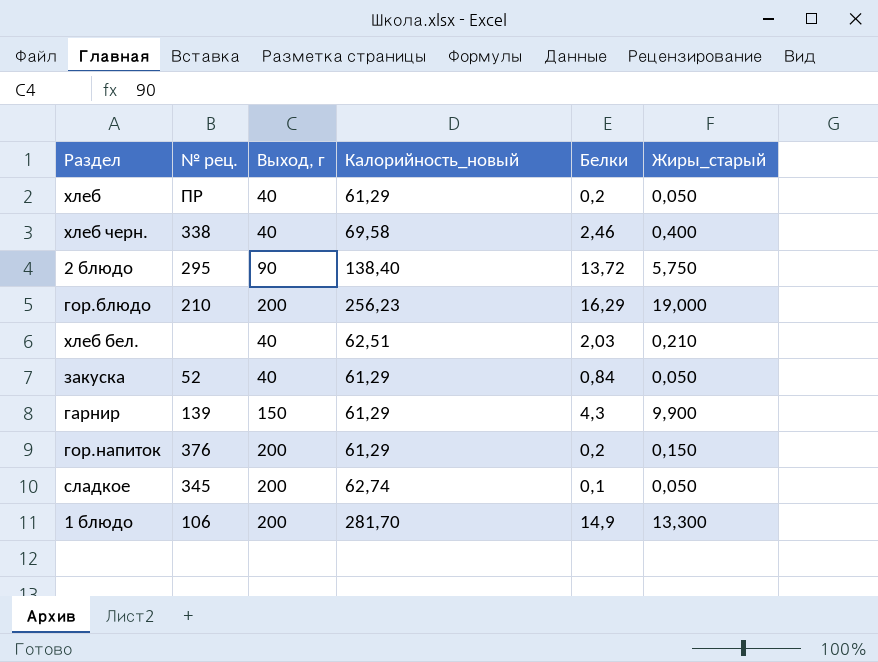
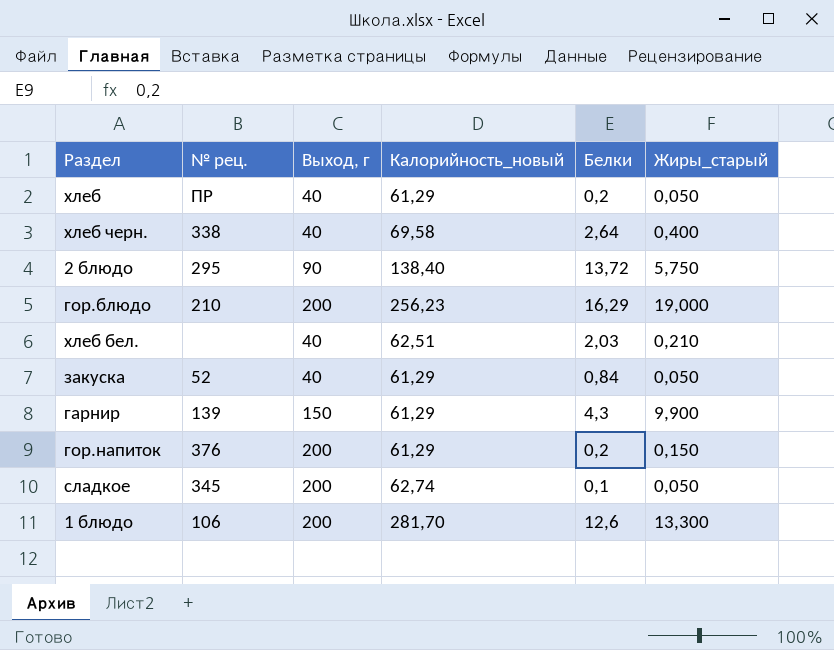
хлеб черн. | Белки: 2,46 -> 2,64
1 блюдо | Белки: 14,9 -> 12,6

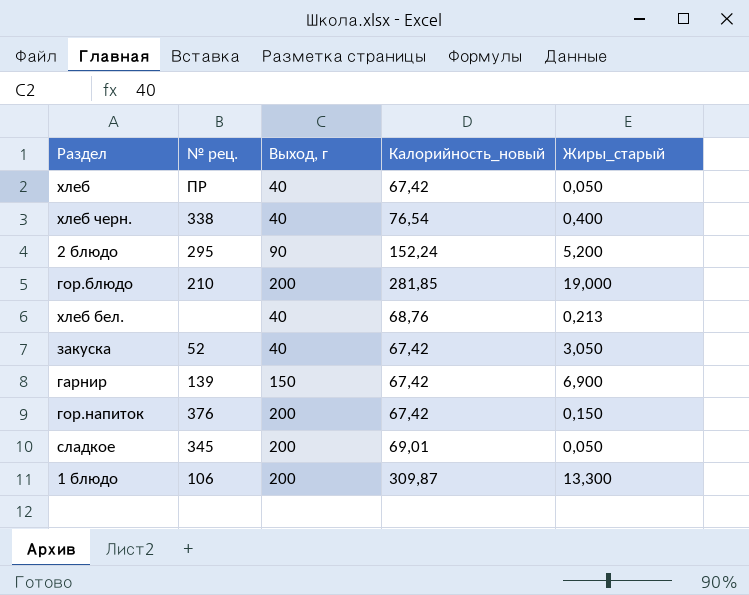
column Белки | position: 5 -> none
хлеб | Калорийность_новый: 61,29 -> 67,42
хлеб черн. | Калорийность_новый: 69,58 -> 76,54
2 блюдо | Калорийность_новый: 138,40 -> 152,24
2 блюдо | Жиры_старый: 5,750 -> 5,200
гор.блюдо | Калорийность_новый: 256,23 -> 281,85
хлеб бел. | Калорийность_новый: 62,51 -> 68,76
хлеб бел. | Жиры_старый: 0,210 -> 0,213
закуска | Калорийность_новый: 61,29 -> 67,42
закуска | Жиры_старый: 0,050 -> 3,050
гарнир | Калорийность_новый: 61,29 -> 67,42
гарнир | Жиры_старый: 9,900 -> 6,900
гор.напиток | Калорийность_новый: 61,29 -> 67,42
сладкое | Калорийность_новый: 62,74 -> 69,01
1 блюдо | Калорийность_новый: 281,70 -> 309,87

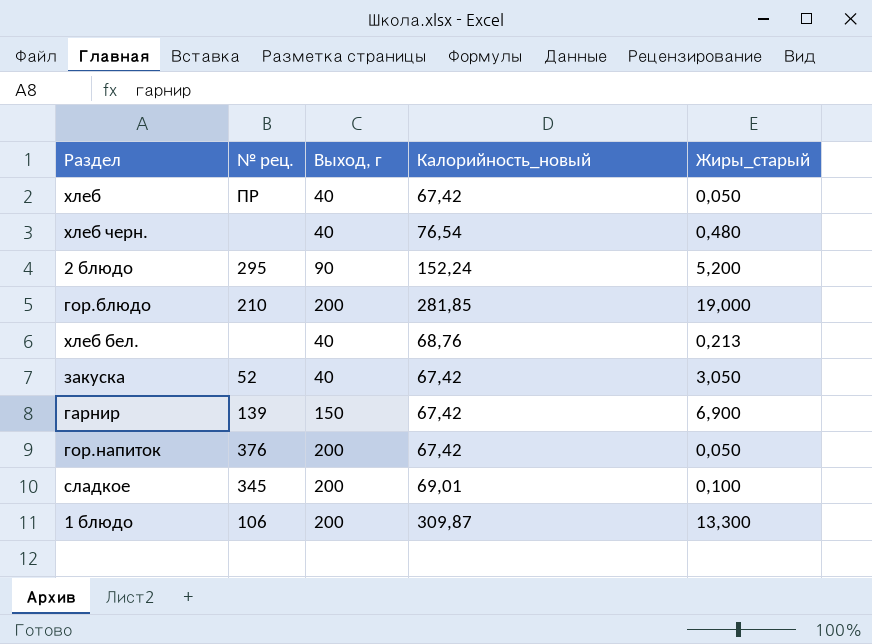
хлеб черн. | № рец.: 338 -> none
хлеб черн. | Жиры_старый: 0,400 -> 0,480
гор.напиток | Жиры_старый: 0,150 -> 0,050
сладкое | Жиры_старый: 0,050 -> 0,100

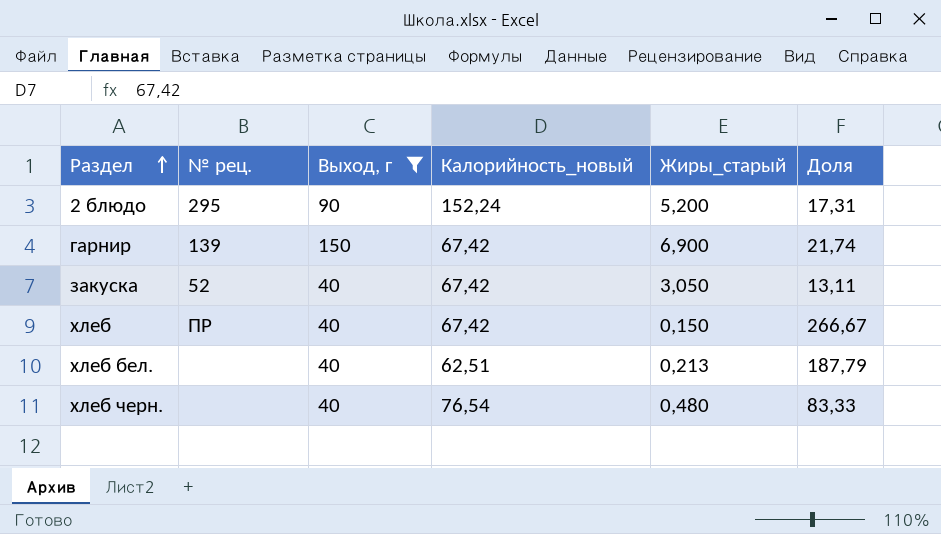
filter: none -> Выход, г != 200
row order: none -> Раздел ascending
column Доля | formula: none -> [Выход, г] / [Жиры_старый]
хлеб | Жиры_старый: 0,050 -> 0,150
хлеб бел. | Калорийность_новый: 68,76 -> 62,51

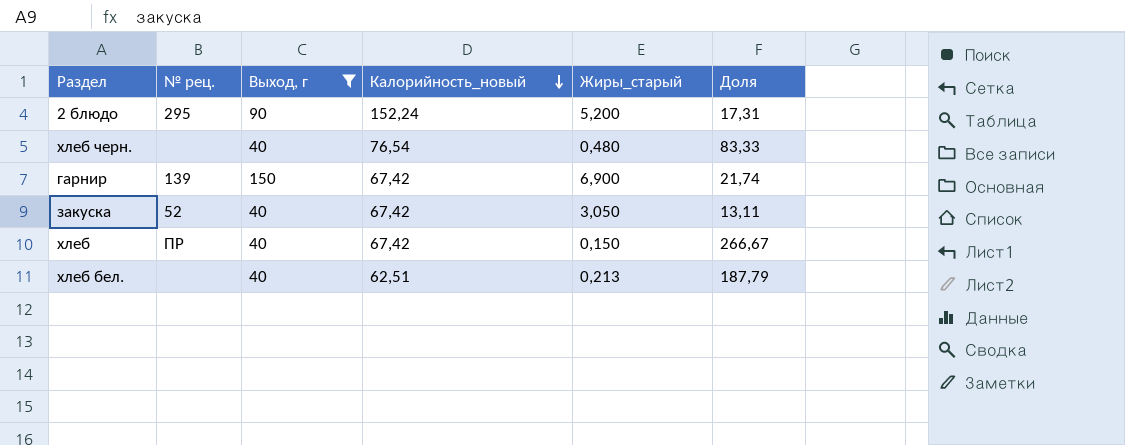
row order: Раздел ascending -> Калорийность_новый descending

